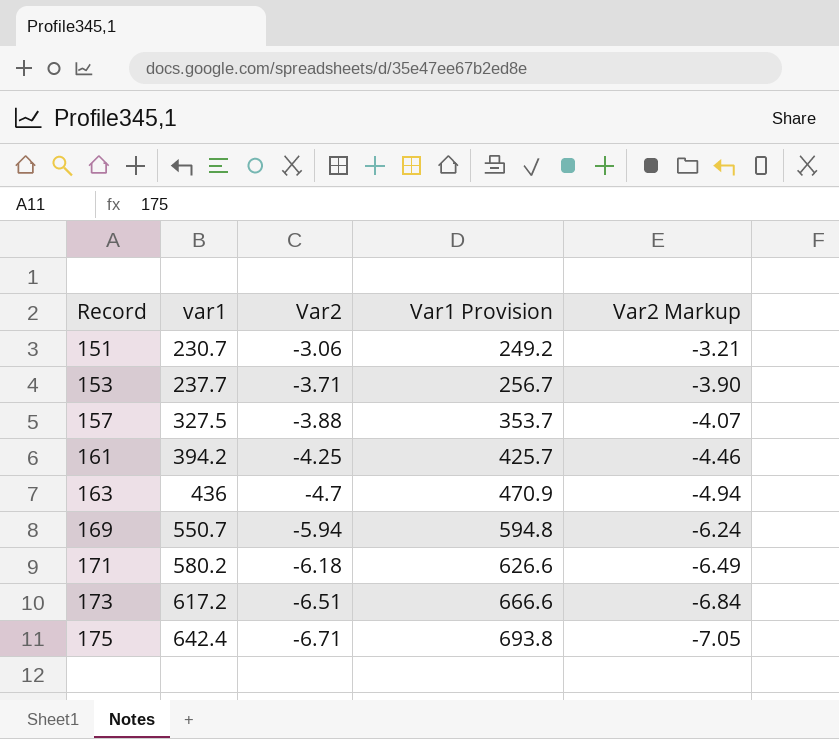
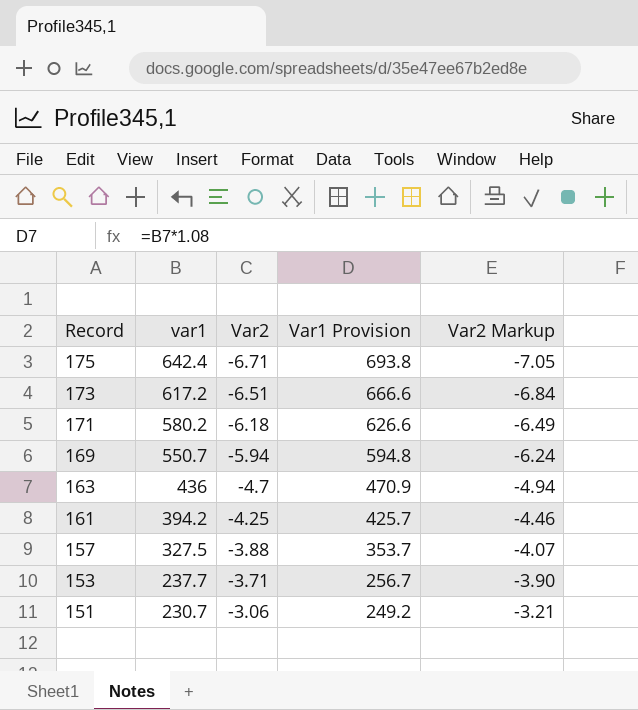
row order: Record ascending -> Record descending

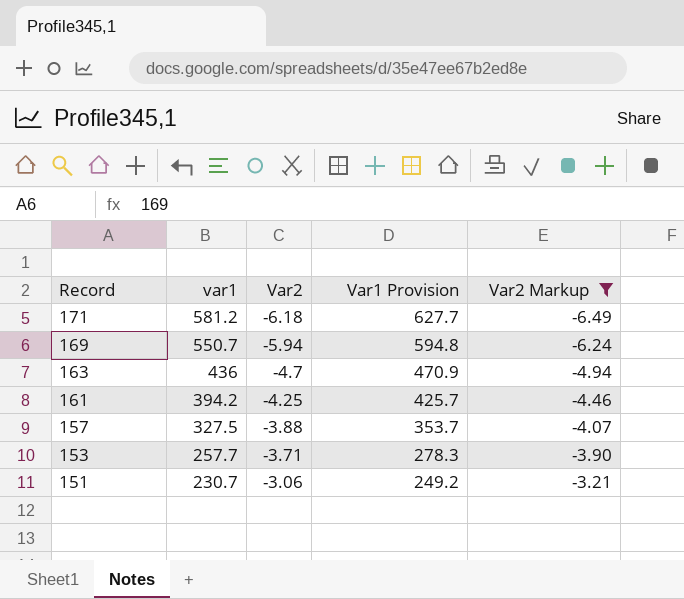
filter: none -> Var2 Markup >= -6.49
171 | var1: 580.2 -> 581.2
171 | Var1 Provision: 626.6 -> 627.7
153 | var1: 237.7 -> 257.7
153 | Var1 Provision: 256.7 -> 278.3

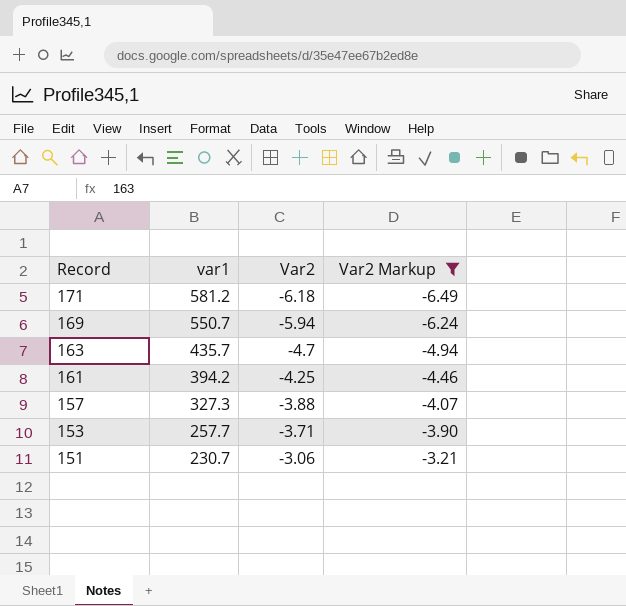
column Var1 Provision | formula: [var1] * 1.08 -> none
163 | var1: 436 -> 435.7
157 | var1: 327.5 -> 327.3

